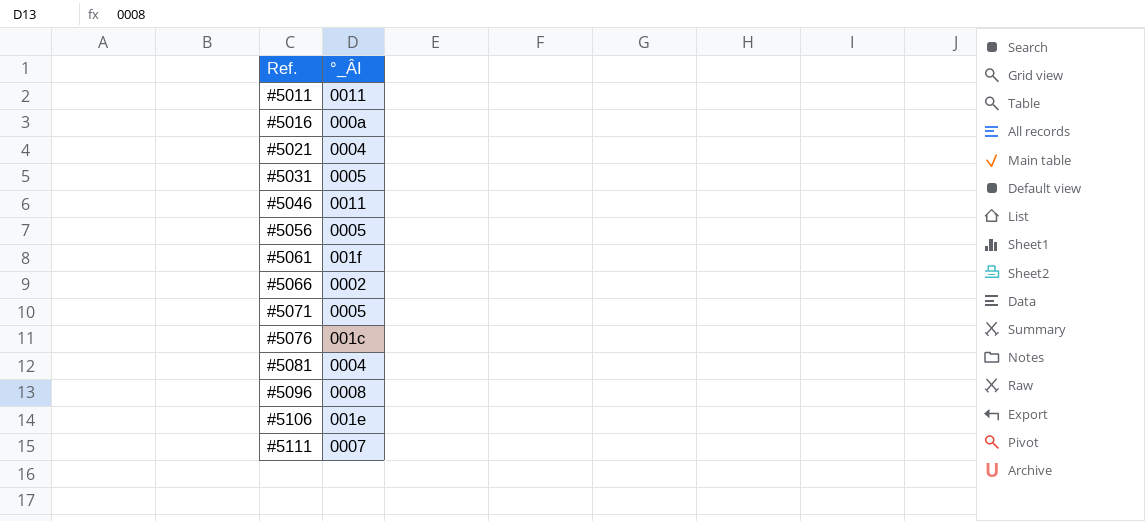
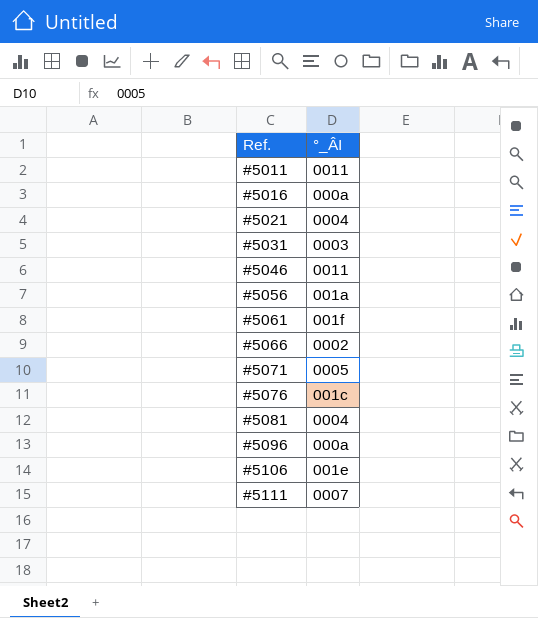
#5031 | °_ÂI: 0005 -> 0003
#5056 | °_ÂI: 0005 -> 001a
#5096 | °_ÂI: 0008 -> 000a

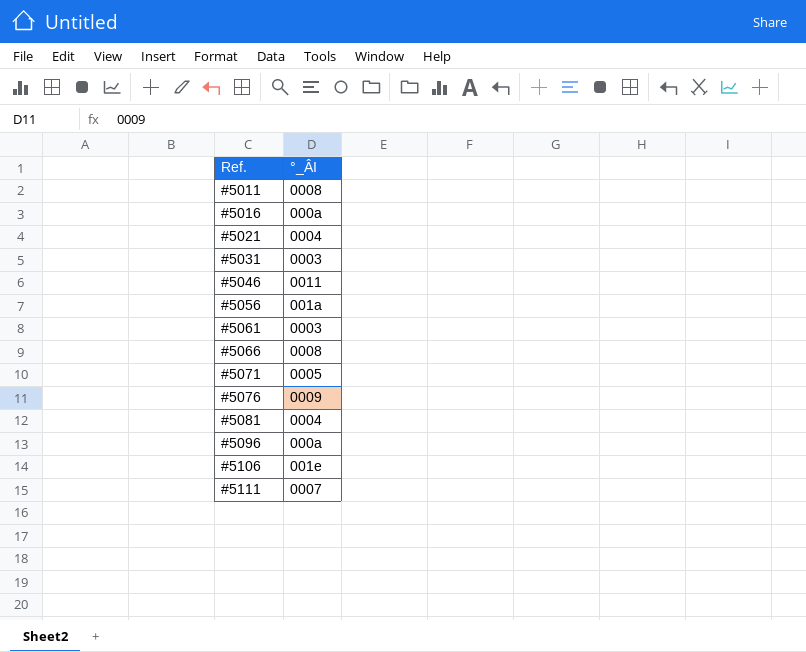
#5011 | °_ÂI: 0011 -> 0008
#5061 | °_ÂI: 001f -> 0003
#5066 | °_ÂI: 0002 -> 0008
#5076 | °_ÂI: 001c -> 0009

